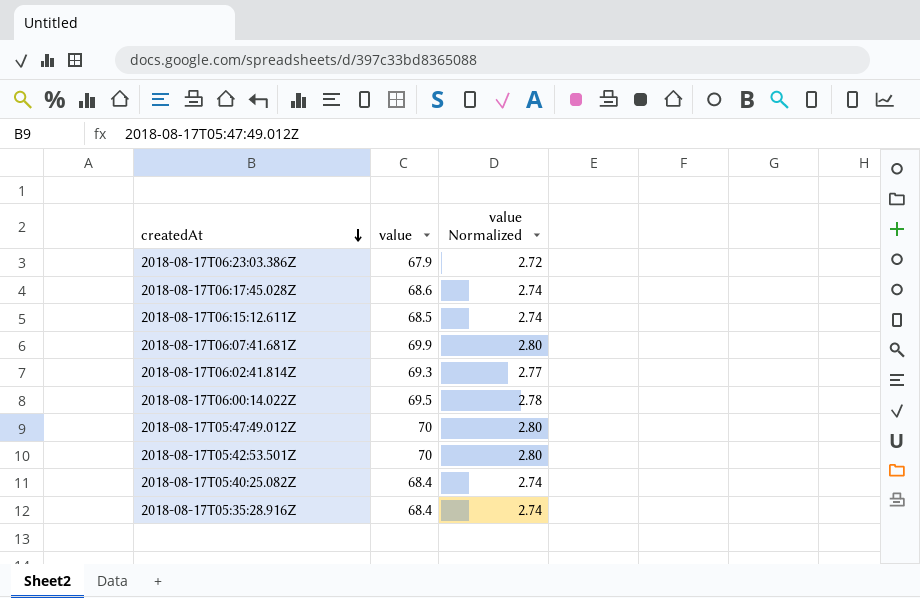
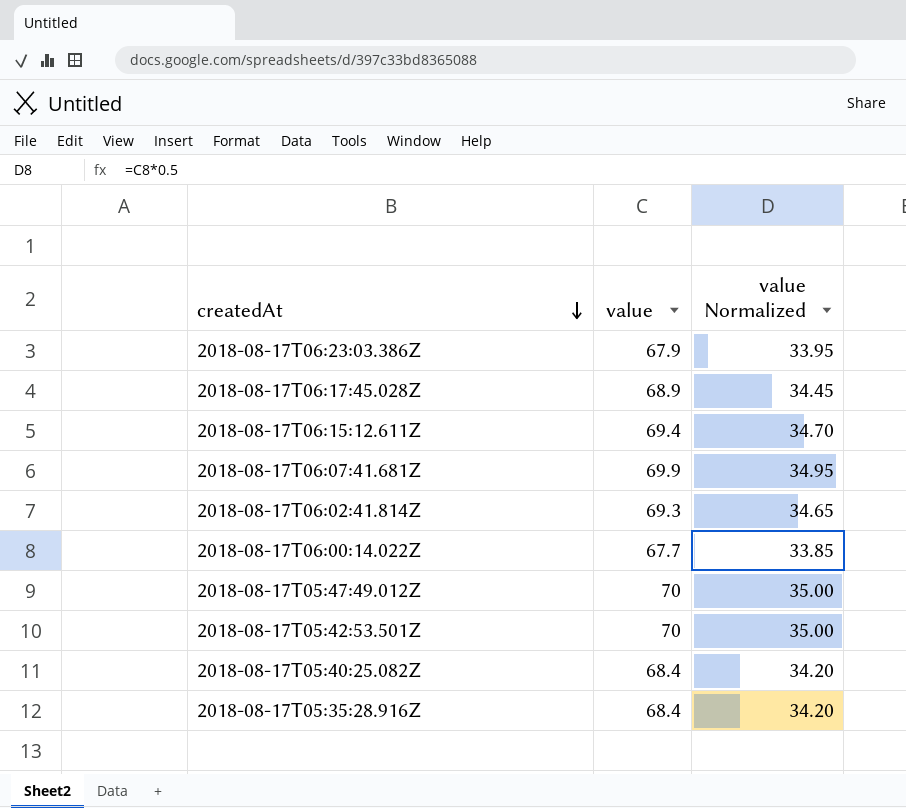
column value Normalized | formula: [value] * 0.04 -> [value] * 0.5
2018-08-17T06:17:45.028Z | value: 68.6 -> 68.9
2018-08-17T06:15:12.611Z | value: 68.5 -> 69.4
2018-08-17T06:00:14.022Z | value: 69.5 -> 67.7

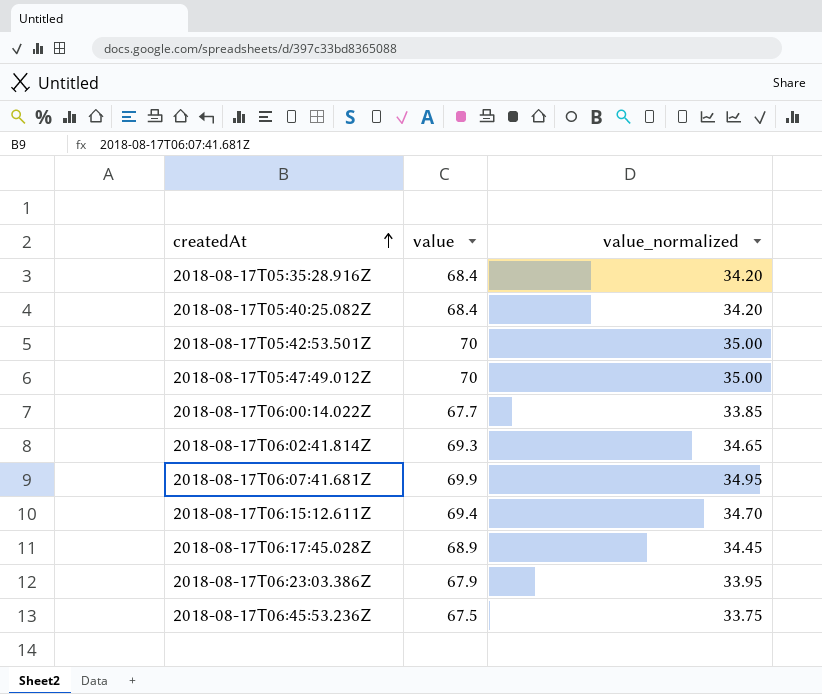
row order: createdAt descending -> createdAt ascending
column name: value Normalized -> value_normalized
row 2018-08-17T06:45:53.236Z: none -> 67.5 | 33.75

